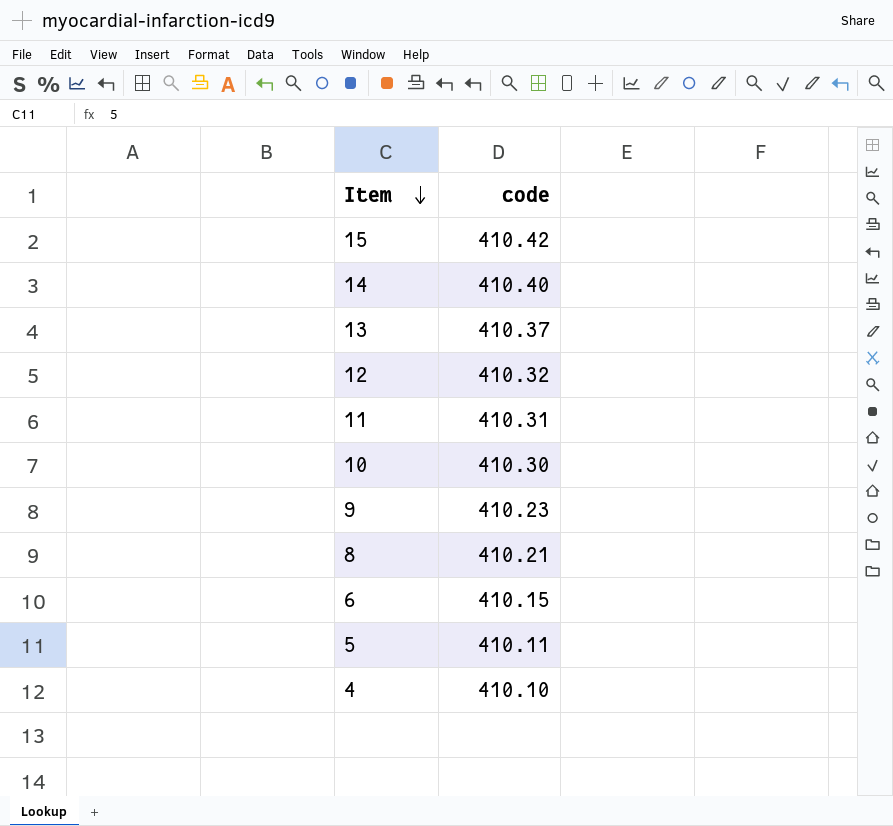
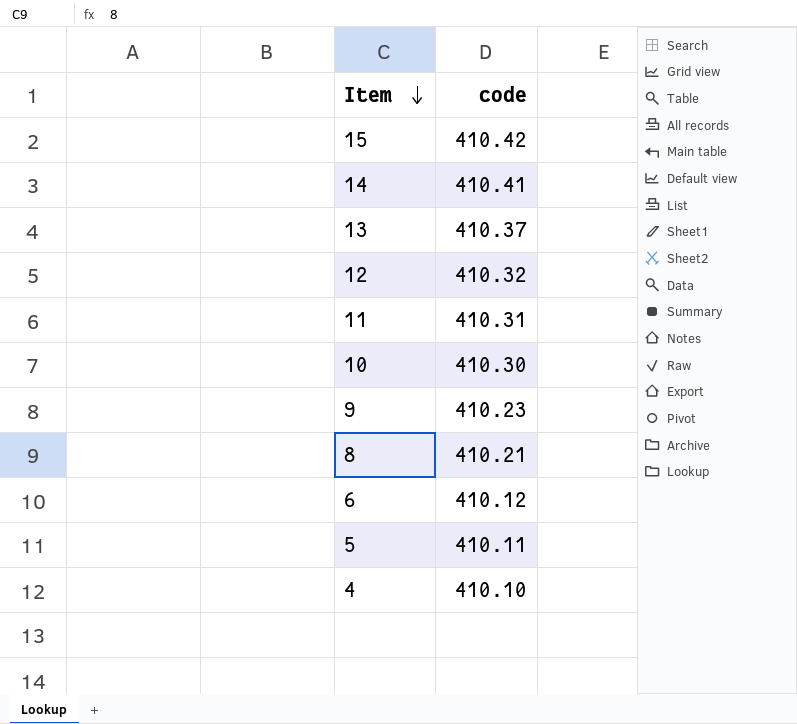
14 | code: 410.40 -> 410.41
6 | code: 410.15 -> 410.12

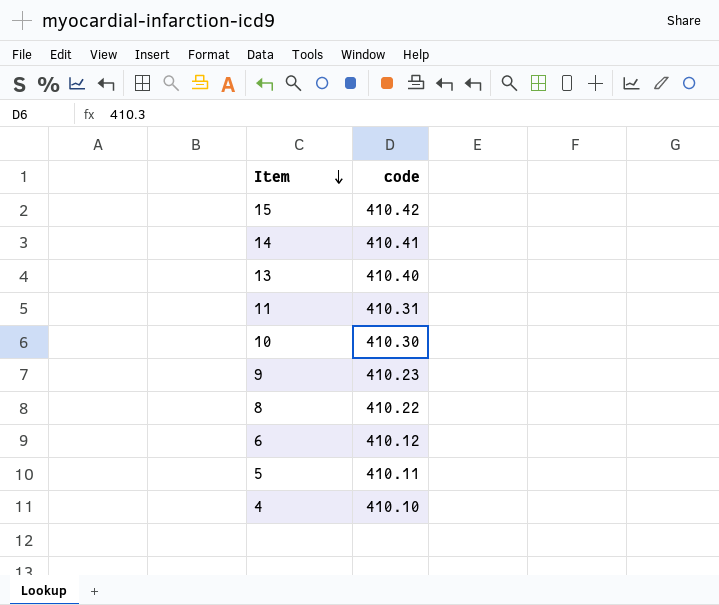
row 12: 410.32 -> none
13 | code: 410.37 -> 410.40
8 | code: 410.21 -> 410.22

